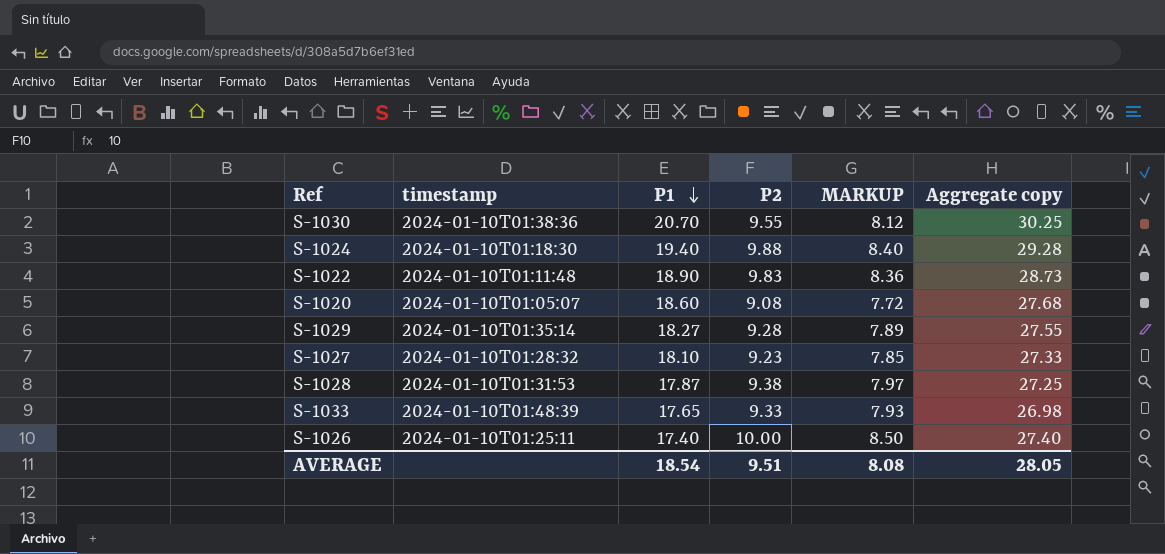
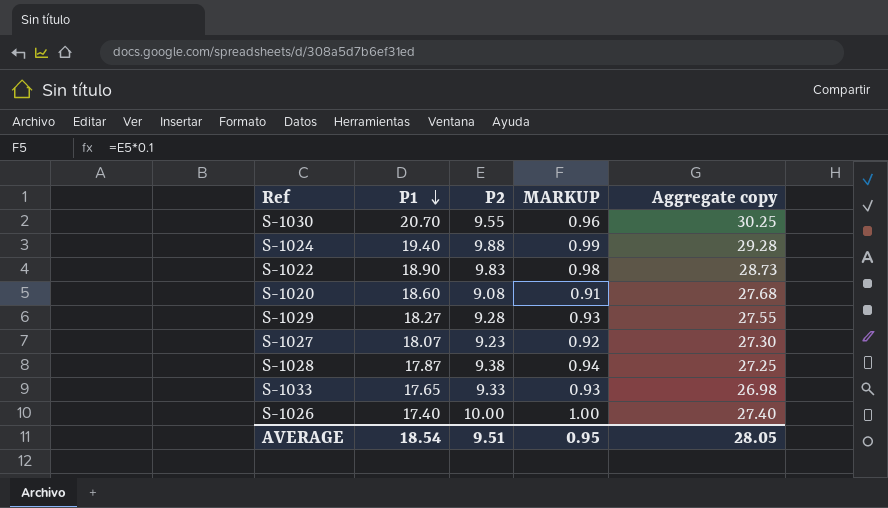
column timestamp | position: 2 -> none
column MARKUP | formula: [P2] * 0.85 -> [P2] * 0.1
S-1027 | P1: 18.10 -> 18.07
S-1027 | Aggregate copy: 27.33 -> 27.30
AVERAGE | MARKUP: 8.08 -> 0.95

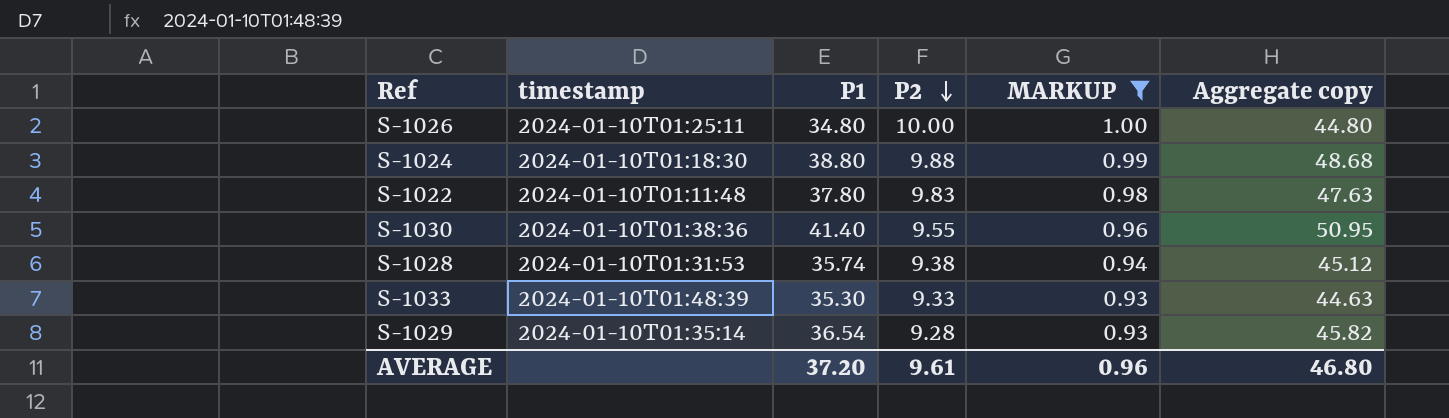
filter: none -> MARKUP >= 0.93
row order: P1 descending -> P2 descending
column timestamp | position: none -> 2
S-1026 | P1: 17.40 -> 34.80
S-1026 | Aggregate copy: 27.40 -> 44.80
S-1024 | P1: 19.40 -> 38.80
S-1024 | Aggregate copy: 29.28 -> 48.68
S-1022 | P1: 18.90 -> 37.80
S-1022 | Aggregate copy: 28.73 -> 47.63
S-1030 | P1: 20.70 -> 41.40
S-1030 | Aggregate copy: 30.25 -> 50.95
S-1028 | P1: 17.87 -> 35.74
S-1028 | Aggregate copy: 27.25 -> 45.12
S-1033 | P1: 17.65 -> 35.30
S-1033 | Aggregate copy: 26.98 -> 44.63
S-1029 | P1: 18.27 -> 36.54
S-1029 | Aggregate copy: 27.55 -> 45.82
AVERAGE | P1: 18.54 -> 37.20
AVERAGE | P2: 9.51 -> 9.61
AVERAGE | MARKUP: 0.95 -> 0.96
AVERAGE | Aggregate copy: 28.05 -> 46.80

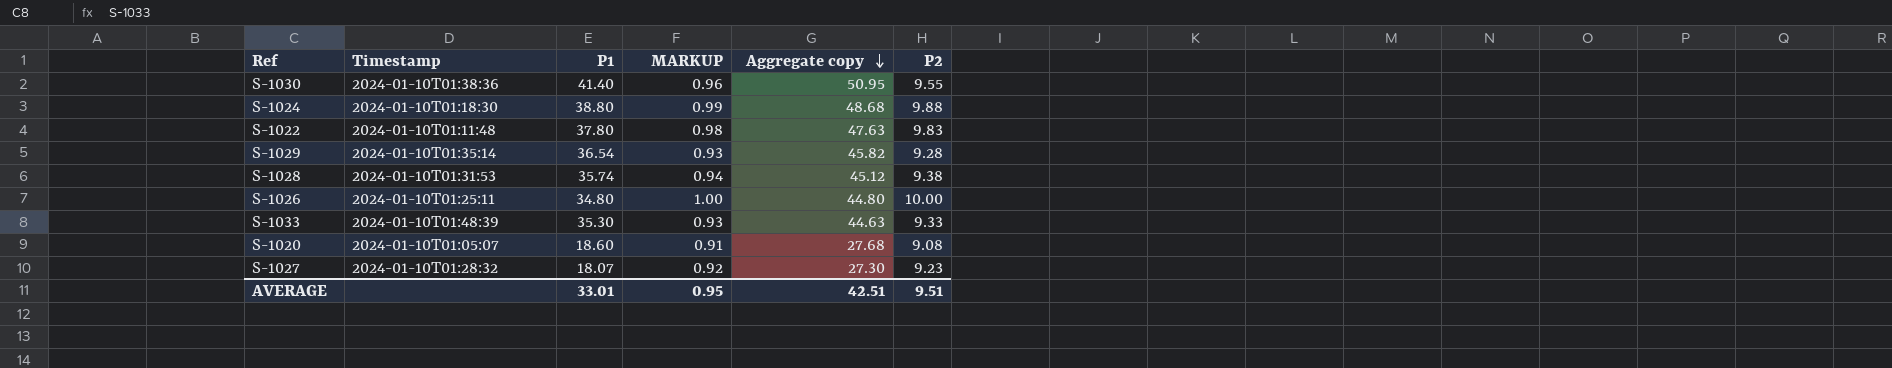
filter: MARKUP >= 0.93 -> none
row order: P2 descending -> Aggregate copy descending
column name: timestamp -> Timestamp
column P2 | position: 4 -> 6
AVERAGE | P1: 37.20 -> 33.01
AVERAGE | MARKUP: 0.96 -> 0.95
AVERAGE | Aggregate copy: 46.80 -> 42.51
AVERAGE | P2: 9.61 -> 9.51

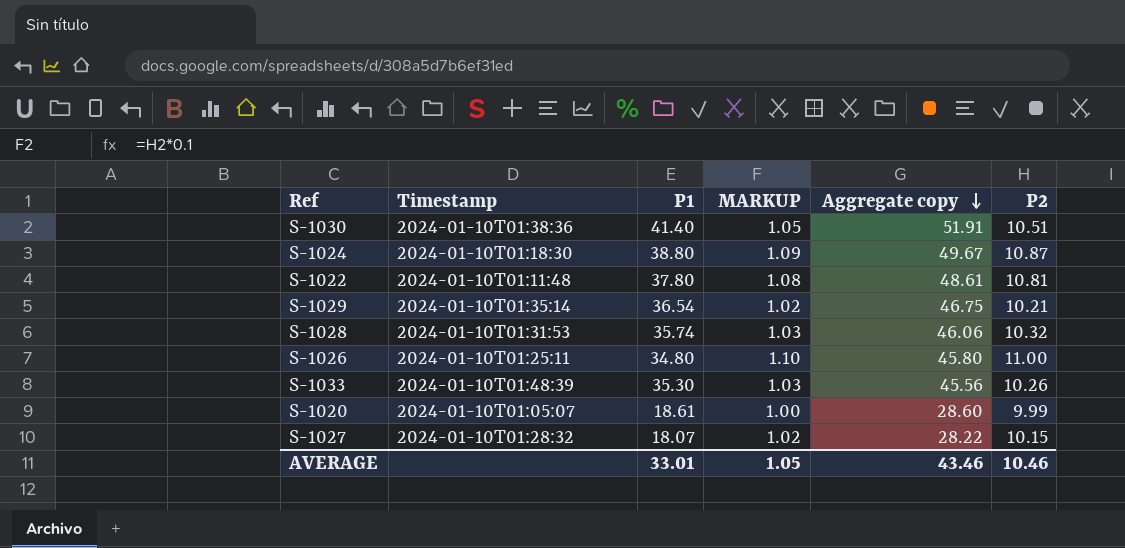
S-1030 | MARKUP: 0.96 -> 1.05
S-1030 | Aggregate copy: 50.95 -> 51.91
S-1030 | P2: 9.55 -> 10.51
S-1024 | MARKUP: 0.99 -> 1.09
S-1024 | Aggregate copy: 48.68 -> 49.67
S-1024 | P2: 9.88 -> 10.87
S-1022 | MARKUP: 0.98 -> 1.08
S-1022 | Aggregate copy: 47.63 -> 48.61
S-1022 | P2: 9.83 -> 10.81
S-1029 | MARKUP: 0.93 -> 1.02
S-1029 | Aggregate copy: 45.82 -> 46.75
S-1029 | P2: 9.28 -> 10.21
S-1028 | MARKUP: 0.94 -> 1.03
S-1028 | Aggregate copy: 45.12 -> 46.06
S-1028 | P2: 9.38 -> 10.32
S-1026 | MARKUP: 1.00 -> 1.10
S-1026 | Aggregate copy: 44.80 -> 45.80
S-1026 | P2: 10.00 -> 11.00
S-1033 | MARKUP: 0.93 -> 1.03
S-1033 | Aggregate copy: 44.63 -> 45.56
S-1033 | P2: 9.33 -> 10.26
S-1020 | P1: 18.60 -> 18.61
S-1020 | MARKUP: 0.91 -> 1.00
S-1020 | Aggregate copy: 27.68 -> 28.60
S-1020 | P2: 9.08 -> 9.99
S-1027 | MARKUP: 0.92 -> 1.02
S-1027 | Aggregate copy: 27.30 -> 28.22
S-1027 | P2: 9.23 -> 10.15
AVERAGE | MARKUP: 0.95 -> 1.05
AVERAGE | Aggregate copy: 42.51 -> 43.46
AVERAGE | P2: 9.51 -> 10.46

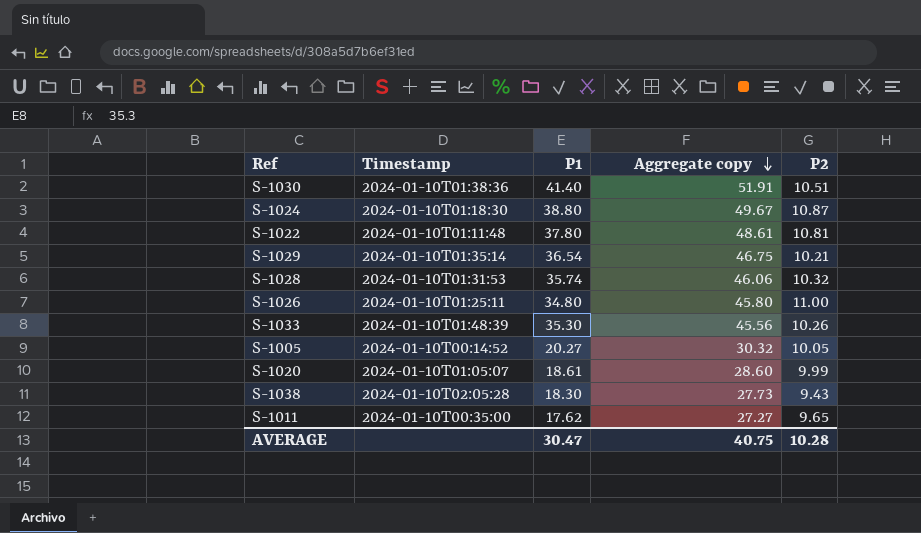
column MARKUP | formula: [P2] * 0.1 -> none
row S-1027: 2024-01-10T01:28:32 | 18.07 | 1.02 | 28.22 | 10.15 -> none
row S-1005: none -> 2024-01-10T00:14:52 | 20.27 | 30.32 | 10.05
row S-1038: none -> 2024-01-10T02:05:28 | 18.30 | 27.73 | 9.43
row S-1011: none -> 2024-01-10T00:35:00 | 17.62 | 27.27 | 9.65
AVERAGE | P1: 33.01 -> 30.47
AVERAGE | Aggregate copy: 43.46 -> 40.75
AVERAGE | P2: 10.46 -> 10.28

